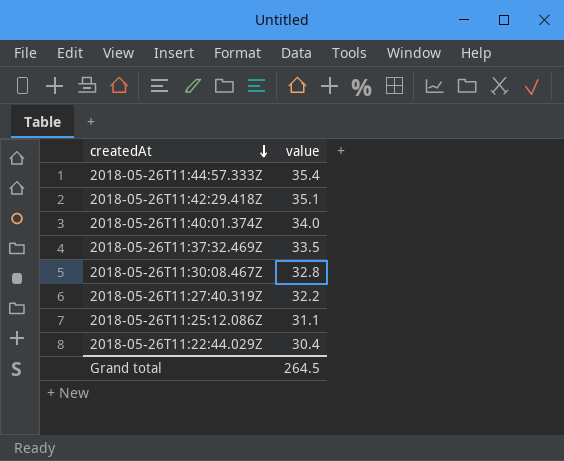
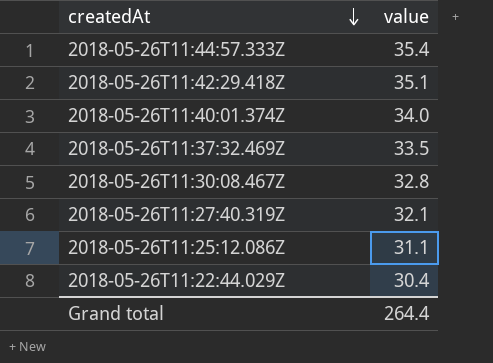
2018-05-26T11:27:40.319Z | value: 32.2 -> 32.1
Grand total | value: 264.5 -> 264.4

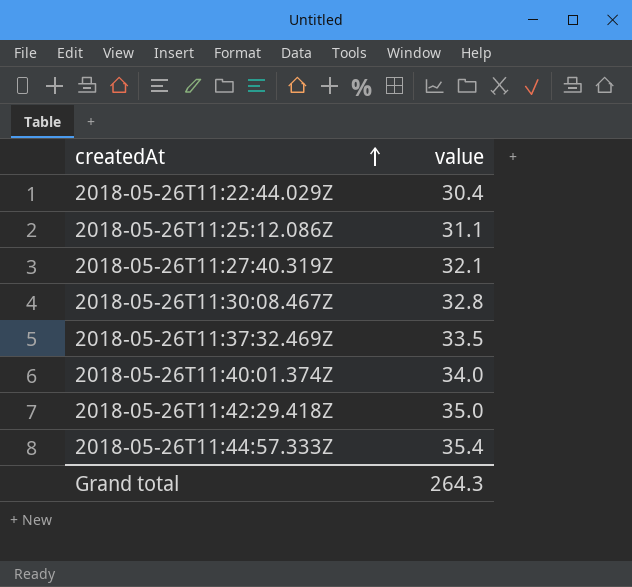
row order: createdAt descending -> createdAt ascending
2018-05-26T11:42:29.418Z | value: 35.1 -> 35.0
Grand total | value: 264.4 -> 264.3

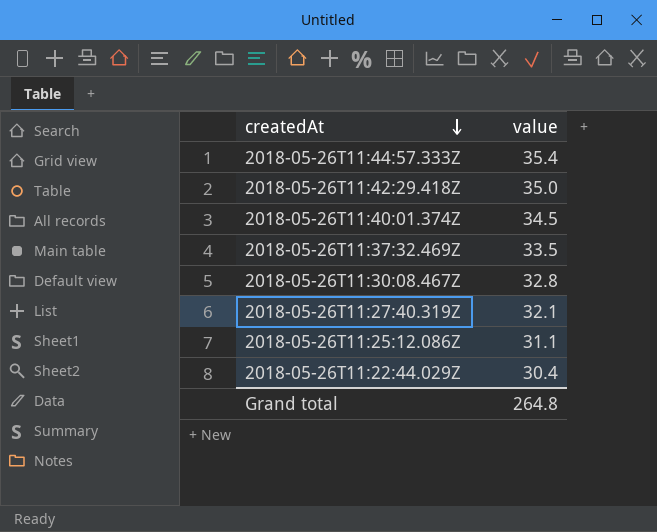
row order: createdAt ascending -> createdAt descending
2018-05-26T11:40:01.374Z | value: 34.0 -> 34.5
Grand total | value: 264.3 -> 264.8

